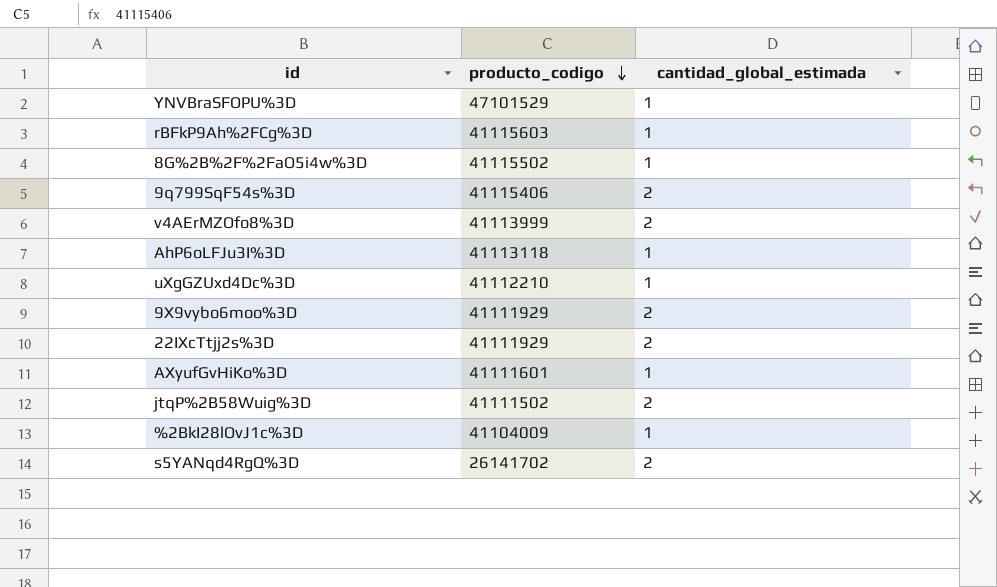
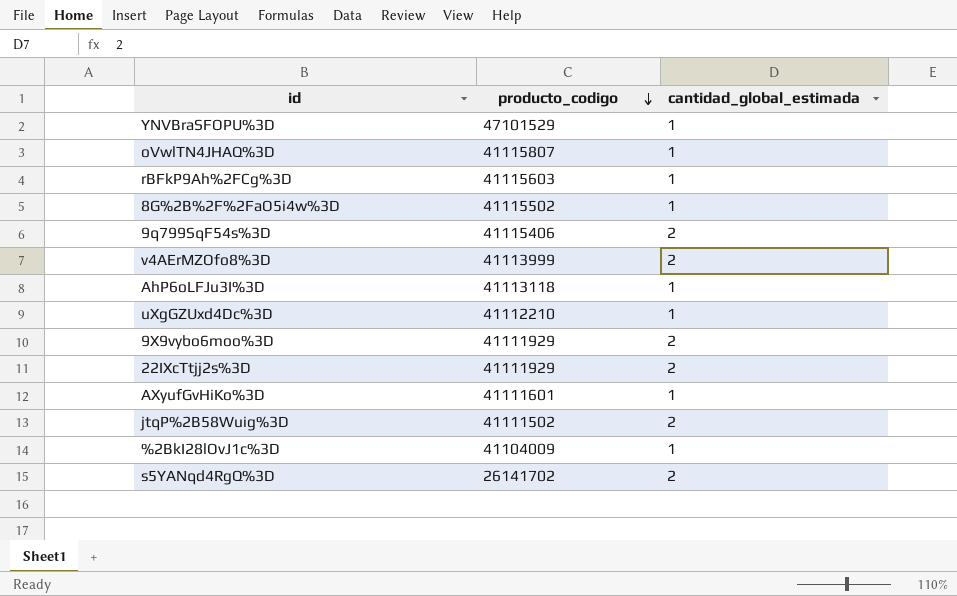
row oVwlTN4JHAQ%3D: none -> 41115807 | 1

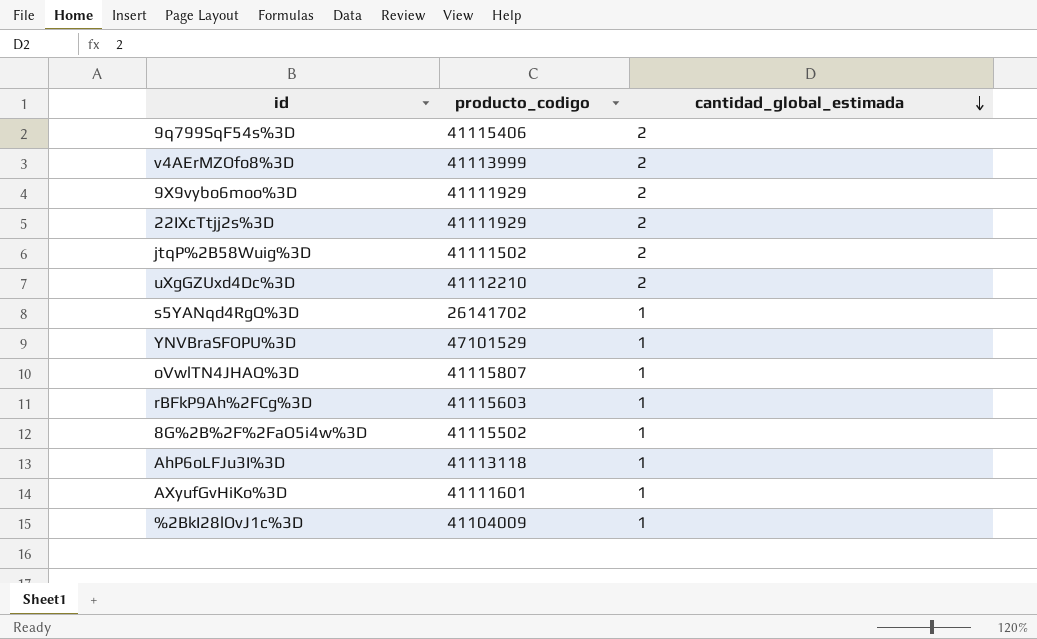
row order: producto_codigo descending -> cantidad_global_estimada descending
uXgGZUxd4Dc%3D | cantidad_global_estimada: 1 -> 2
s5YANqd4RgQ%3D | cantidad_global_estimada: 2 -> 1

